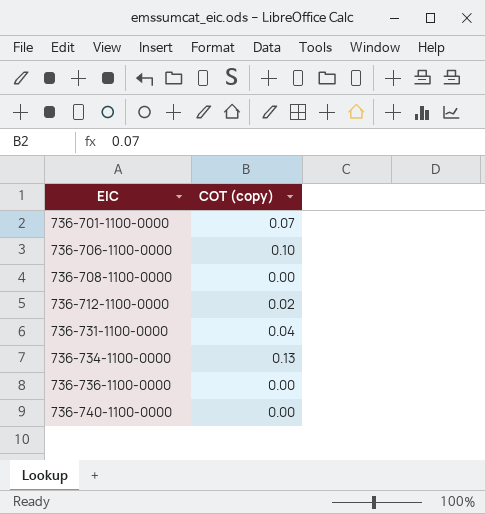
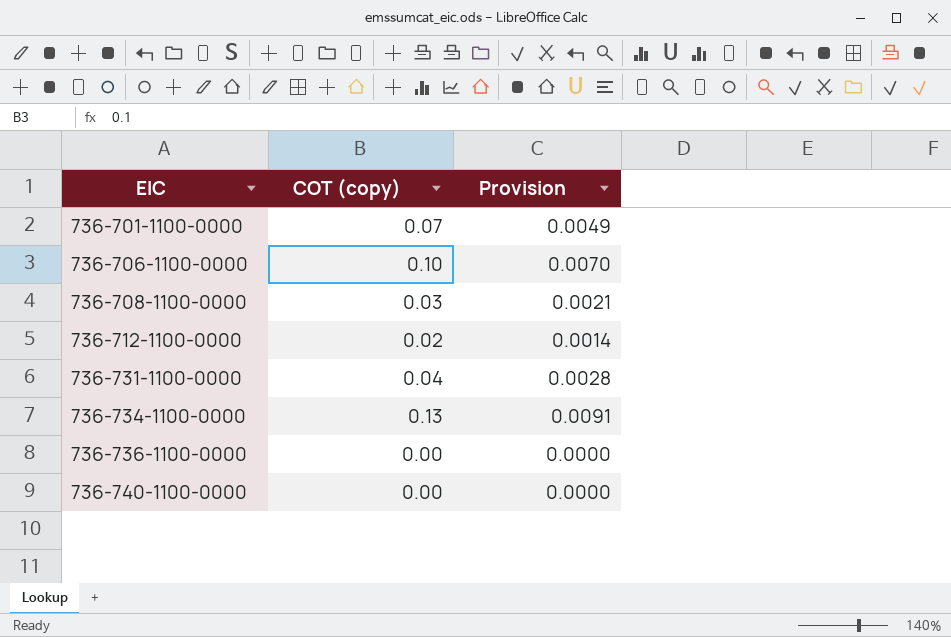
column Provision | formula: none -> [COT (copy)] * 0.07
736-708-1100-0000 | COT (copy): 0.00 -> 0.03

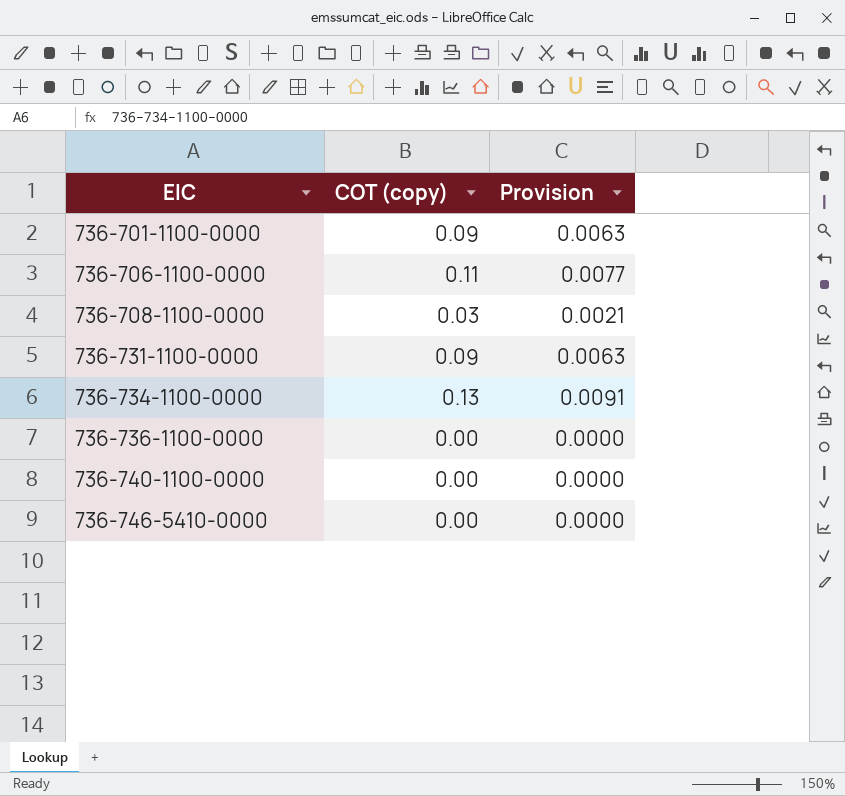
row 736-712-1100-0000: 0.02 | 0.0014 -> none
736-701-1100-0000 | COT (copy): 0.07 -> 0.09
736-701-1100-0000 | Provision: 0.0049 -> 0.0063
736-706-1100-0000 | COT (copy): 0.10 -> 0.11
736-706-1100-0000 | Provision: 0.0070 -> 0.0077
736-731-1100-0000 | COT (copy): 0.04 -> 0.09
736-731-1100-0000 | Provision: 0.0028 -> 0.0063
row 736-746-5410-0000: none -> 0.00 | 0.0000

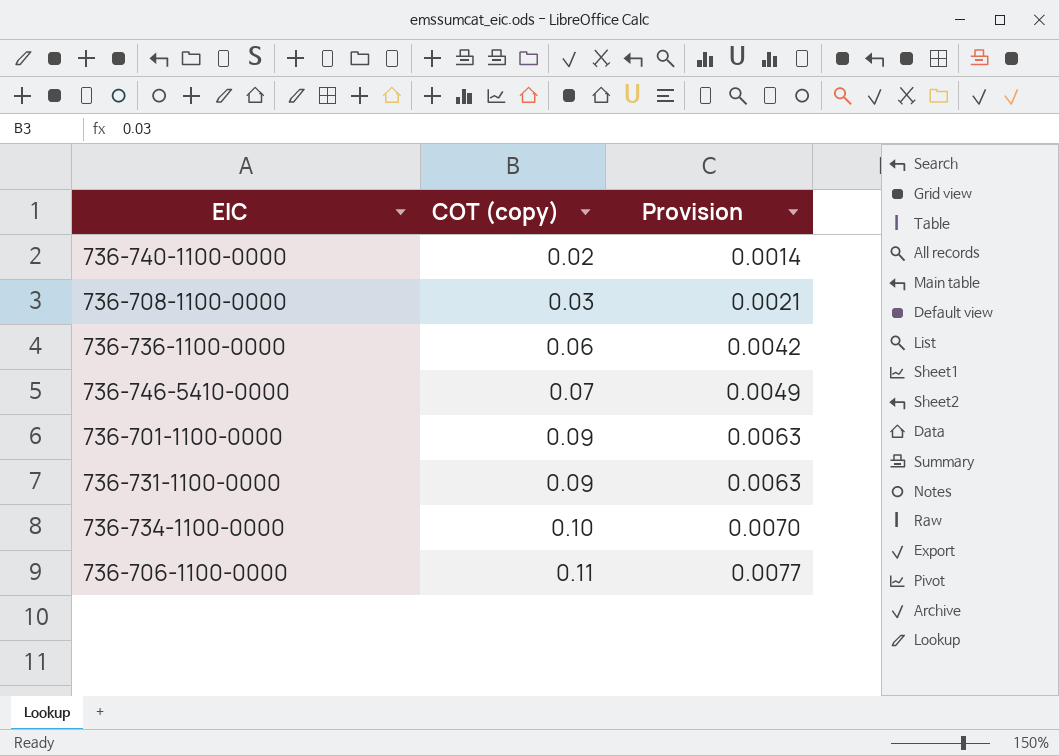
row order: EIC ascending -> COT (copy) ascending
736-740-1100-0000 | COT (copy): 0.00 -> 0.02
736-740-1100-0000 | Provision: 0.0000 -> 0.0014
736-736-1100-0000 | COT (copy): 0.00 -> 0.06
736-736-1100-0000 | Provision: 0.0000 -> 0.0042
736-746-5410-0000 | COT (copy): 0.00 -> 0.07
736-746-5410-0000 | Provision: 0.0000 -> 0.0049
736-734-1100-0000 | COT (copy): 0.13 -> 0.10
736-734-1100-0000 | Provision: 0.0091 -> 0.0070

